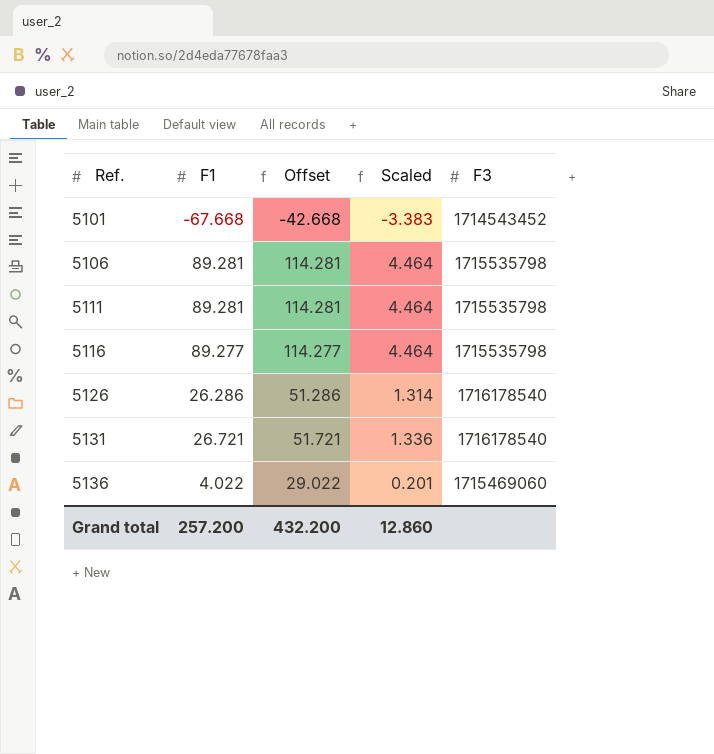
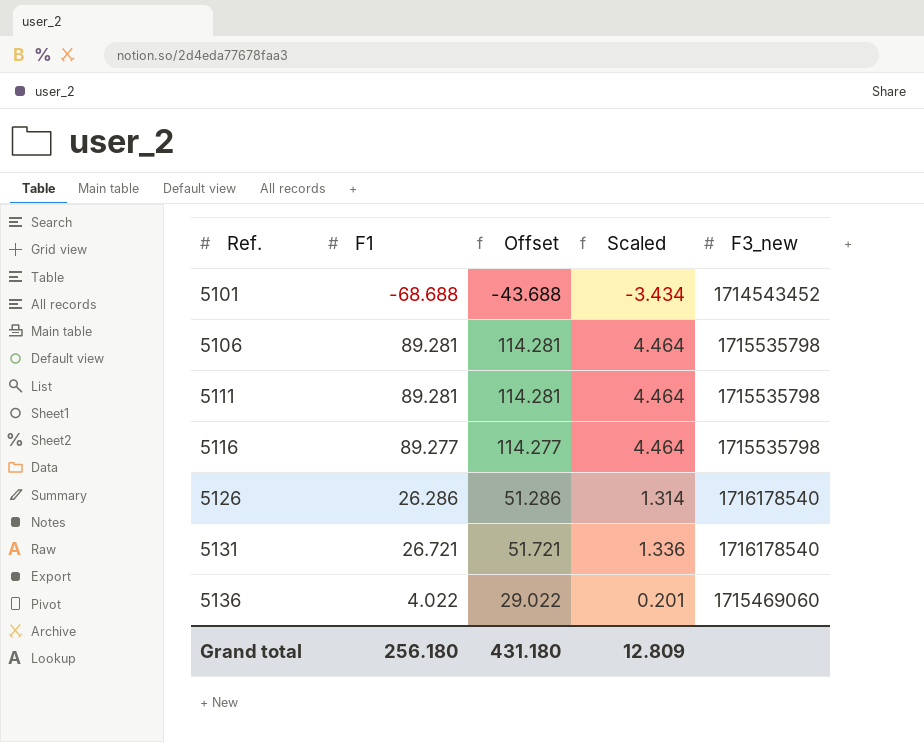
column name: F3 -> F3_new
5101 | F1: -67.668 -> -68.688
5101 | Offset: -42.668 -> -43.688
5101 | Scaled: -3.383 -> -3.434
Grand total | F1: 257.200 -> 256.180
Grand total | Offset: 432.200 -> 431.180
Grand total | Scaled: 12.860 -> 12.809

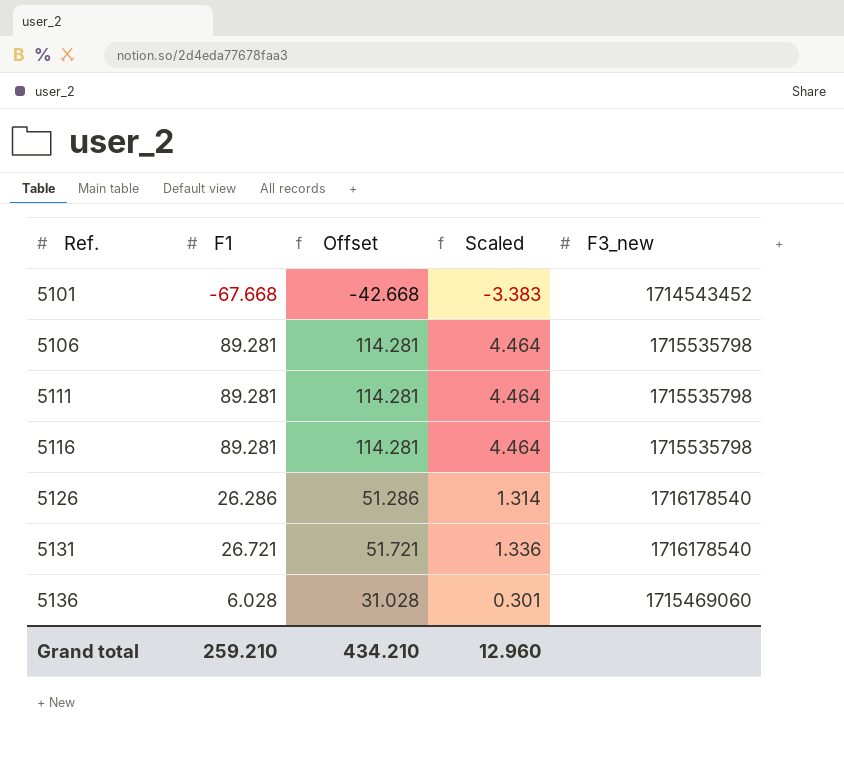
5101 | F1: -68.688 -> -67.668
5101 | Offset: -43.688 -> -42.668
5101 | Scaled: -3.434 -> -3.383
5116 | F1: 89.277 -> 89.281
5116 | Offset: 114.277 -> 114.281
5136 | F1: 4.022 -> 6.028
5136 | Offset: 29.022 -> 31.028
5136 | Scaled: 0.201 -> 0.301
Grand total | F1: 256.180 -> 259.210
Grand total | Offset: 431.180 -> 434.210
Grand total | Scaled: 12.809 -> 12.960

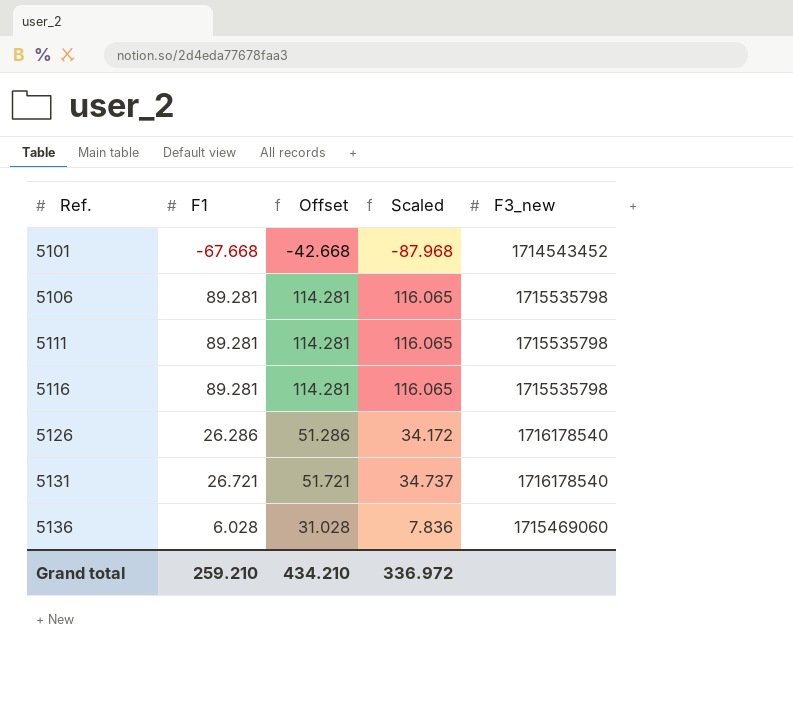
column Scaled | formula: [F1] * 0.05 -> [F1] * 1.3
Grand total | Scaled: 12.960 -> 336.972

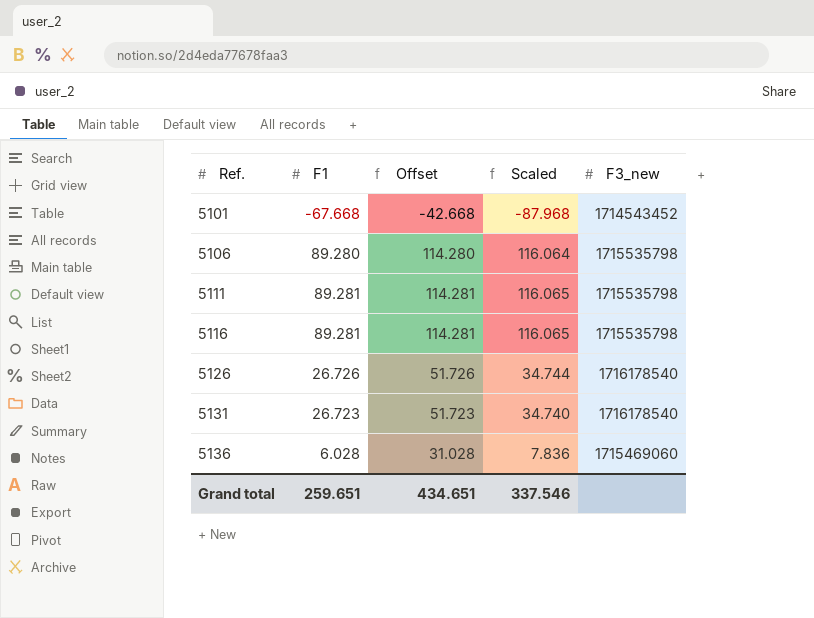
5106 | F1: 89.281 -> 89.280
5106 | Offset: 114.281 -> 114.280
5106 | Scaled: 116.065 -> 116.064
5126 | F1: 26.286 -> 26.726
5126 | Offset: 51.286 -> 51.726
5126 | Scaled: 34.172 -> 34.744
5131 | F1: 26.721 -> 26.723
5131 | Offset: 51.721 -> 51.723
5131 | Scaled: 34.737 -> 34.740
Grand total | F1: 259.210 -> 259.651
Grand total | Offset: 434.210 -> 434.651
Grand total | Scaled: 336.972 -> 337.546

